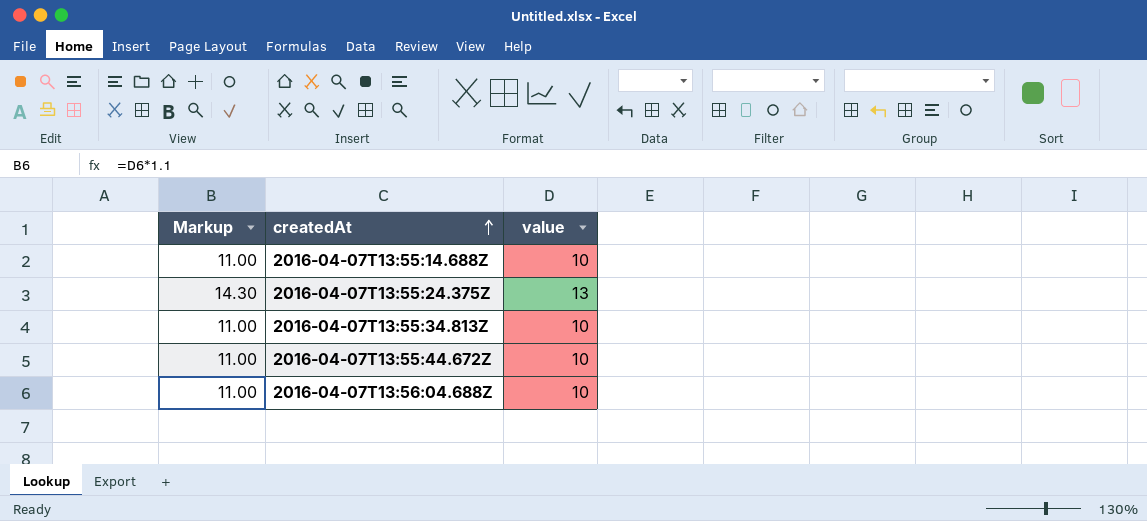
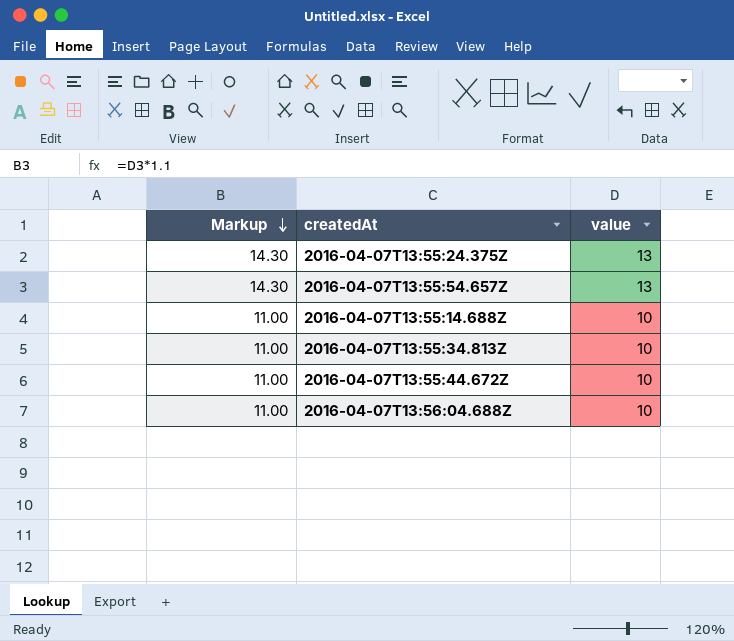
row order: createdAt ascending -> Markup descending
row 2016-04-07T13:55:54.657Z: none -> 14.30 | 13

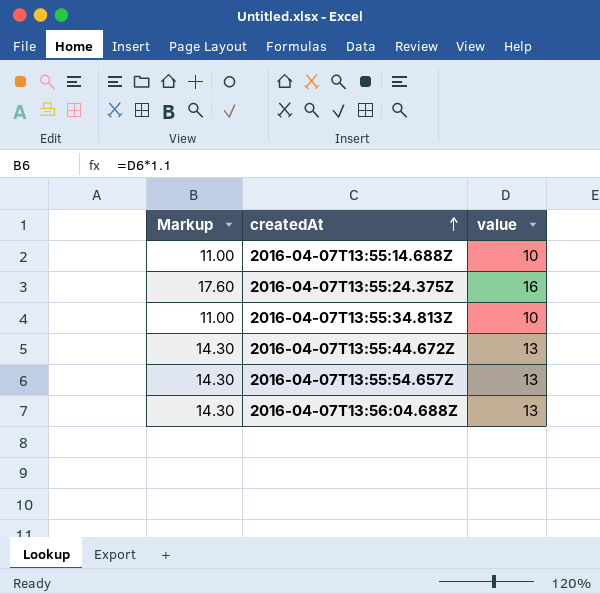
row order: Markup descending -> createdAt ascending
2016-04-07T13:55:24.375Z | Markup: 14.30 -> 17.60
2016-04-07T13:55:24.375Z | value: 13 -> 16
2016-04-07T13:55:44.672Z | Markup: 11.00 -> 14.30
2016-04-07T13:55:44.672Z | value: 10 -> 13
2016-04-07T13:56:04.688Z | Markup: 11.00 -> 14.30
2016-04-07T13:56:04.688Z | value: 10 -> 13

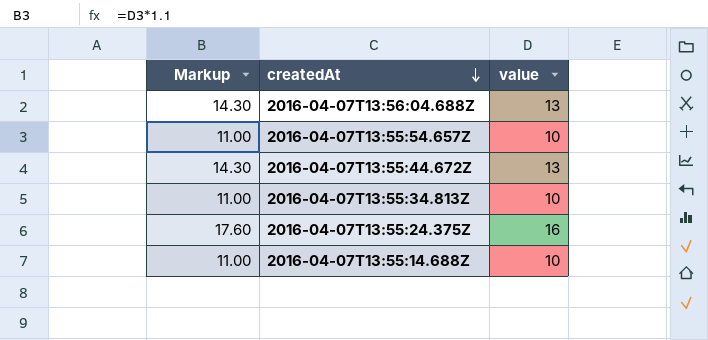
row order: createdAt ascending -> createdAt descending
2016-04-07T13:55:54.657Z | Markup: 14.30 -> 11.00
2016-04-07T13:55:54.657Z | value: 13 -> 10

